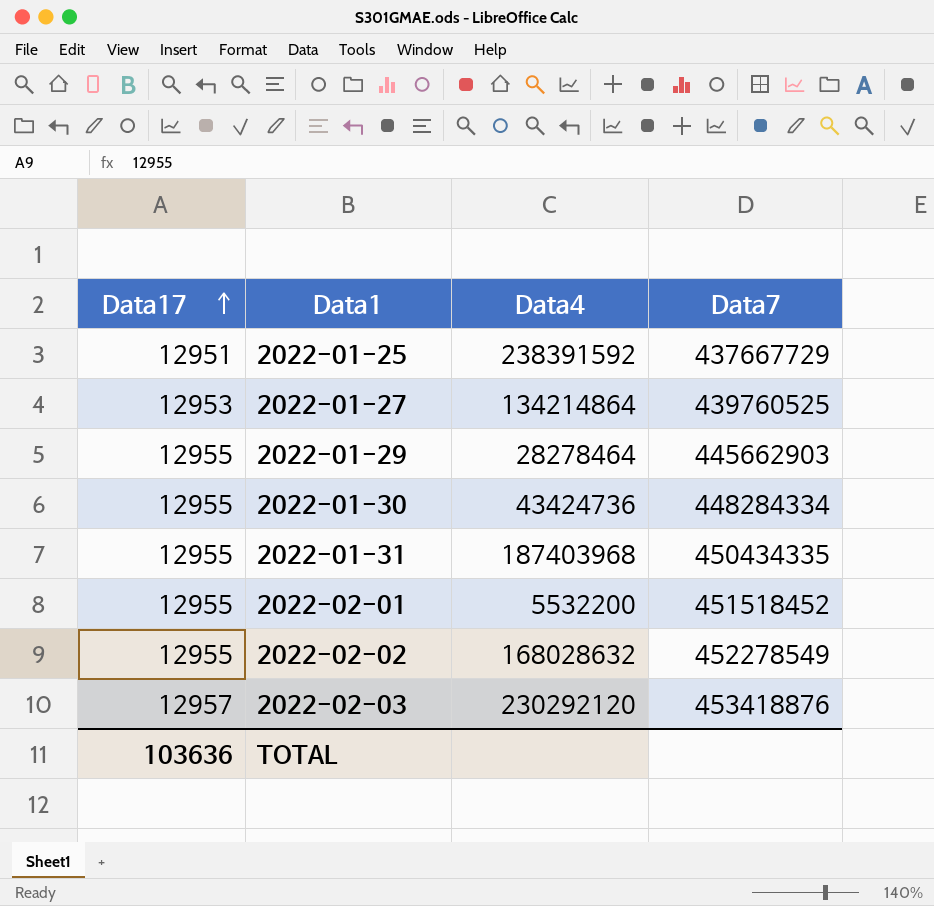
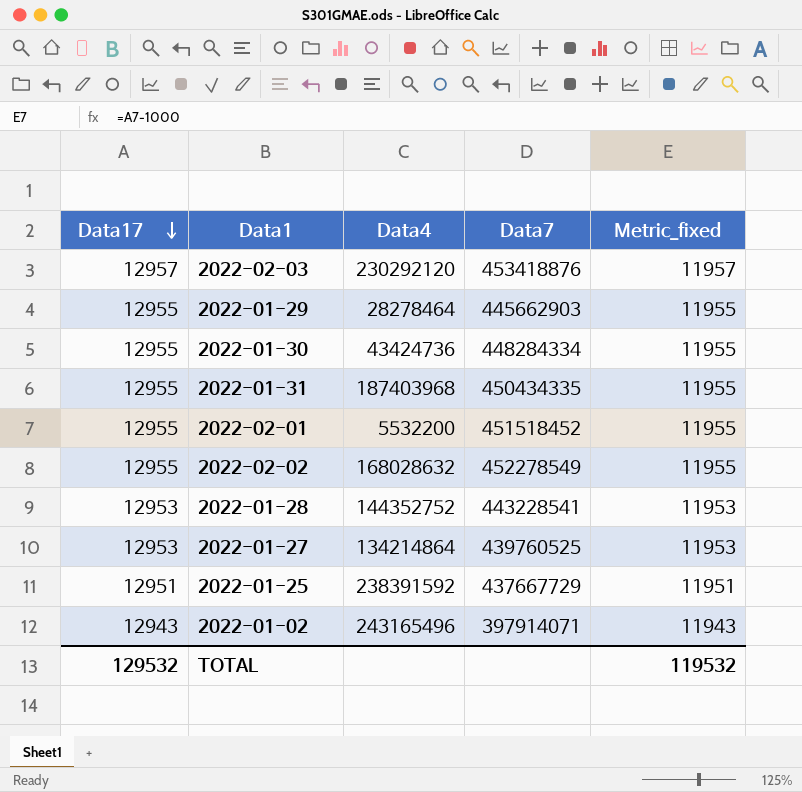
row order: Data17 ascending -> Data17 descending
column Metric_fixed | formula: none -> [Data17] - 1000
row 2022-01-28: none -> 12953 | 144352752 | 443228541 | 11953
row 2022-01-02: none -> 12943 | 243165496 | 397914071 | 11943
TOTAL | Data17: 103636 -> 129532

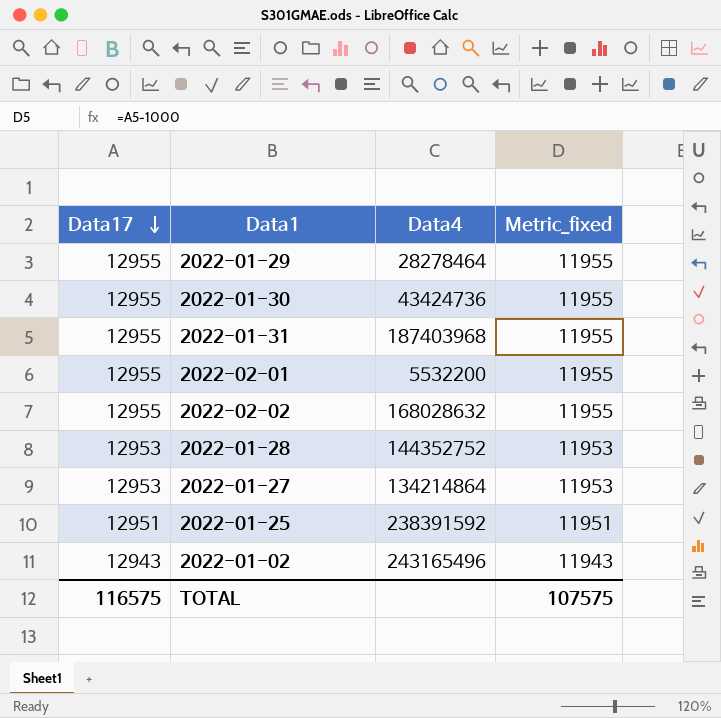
column Data7 | position: 4 -> none
row 2022-02-03: 12957 | 230292120 | 453418876 | 11957 -> none
TOTAL | Data17: 129532 -> 116575
TOTAL | Metric_fixed: 119532 -> 107575

